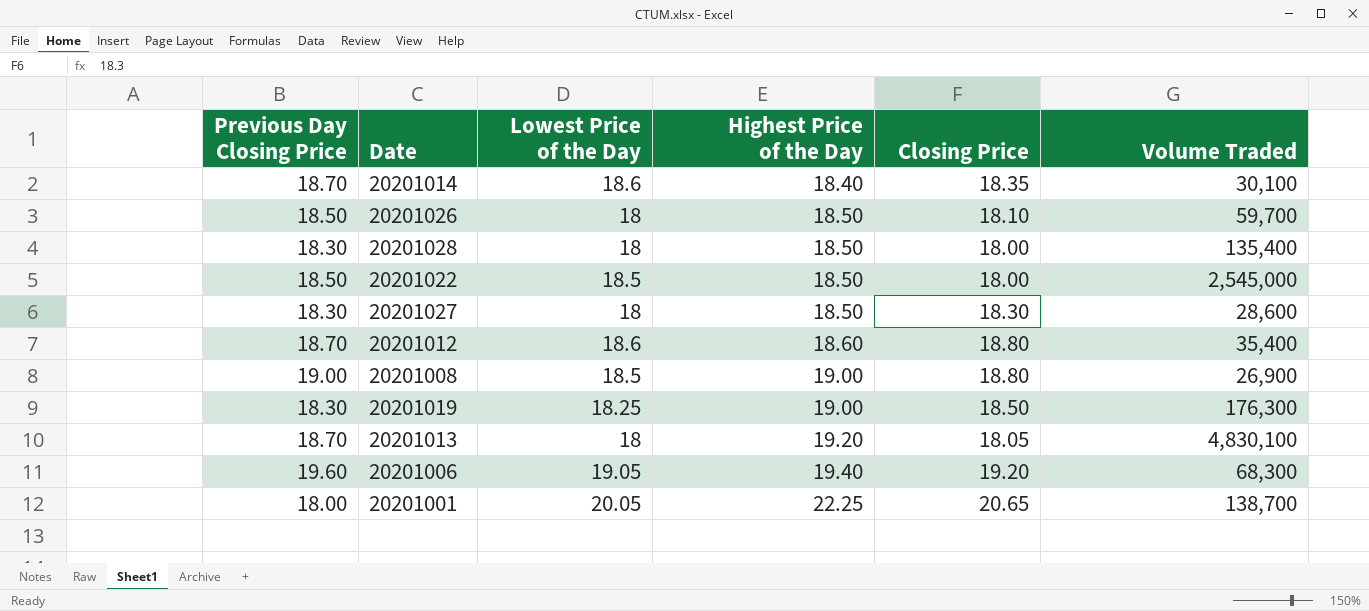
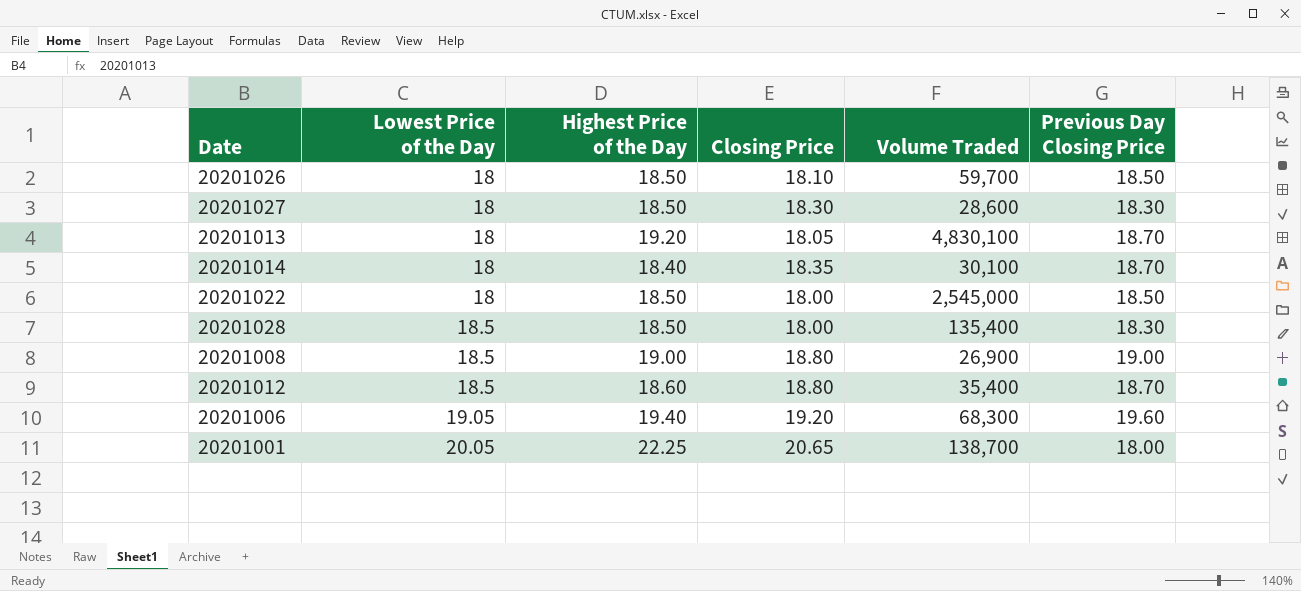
row order: Highest Price of the Day ascending -> Lowest Price of the Day ascending
column Previous Day Closing Price | position: 1 -> 6
row 20201019: 18.30 | 18.25 | 19.00 | 18.50 | 176,300 -> none
20201014 | Lowest Price of the Day: 18.6 -> 18
20201022 | Lowest Price of the Day: 18.5 -> 18
20201028 | Lowest Price of the Day: 18 -> 18.5
20201012 | Lowest Price of the Day: 18.6 -> 18.5

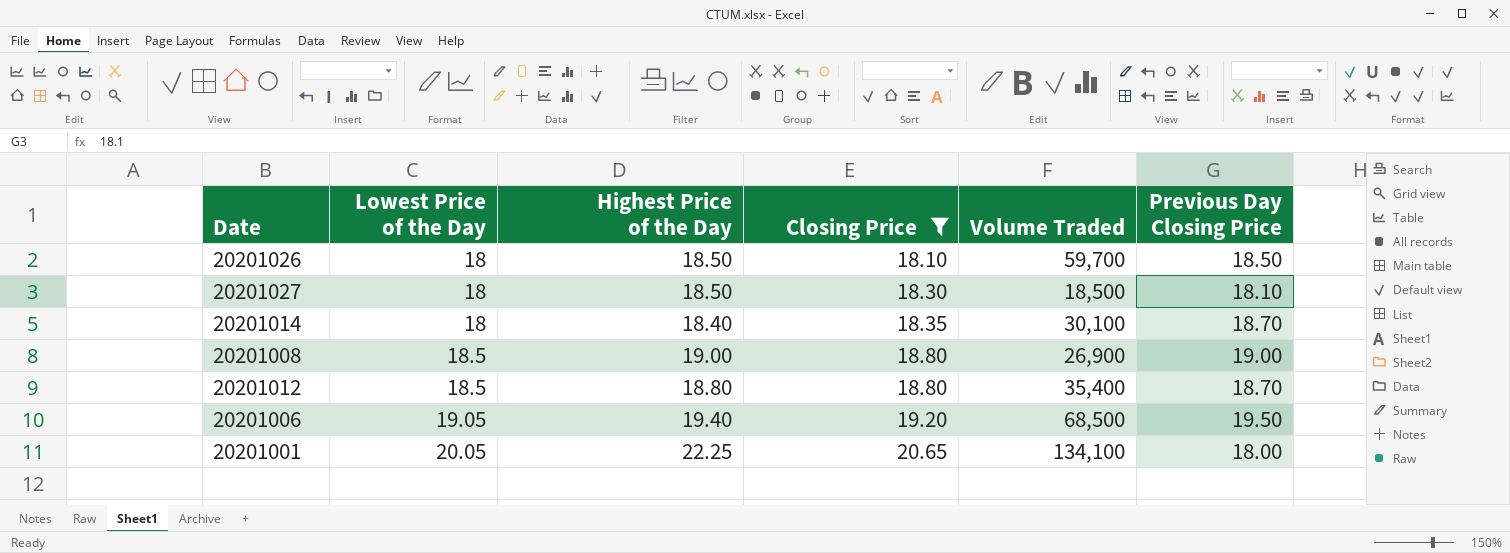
filter: none -> Closing Price >= 18.10
20201027 | Volume Traded: 28,600 -> 18,500
20201027 | Previous Day Closing Price: 18.30 -> 18.10
20201012 | Highest Price of the Day: 18.60 -> 18.80
20201006 | Volume Traded: 68,300 -> 68,500
20201006 | Previous Day Closing Price: 19.60 -> 19.50
20201001 | Volume Traded: 138,700 -> 134,100

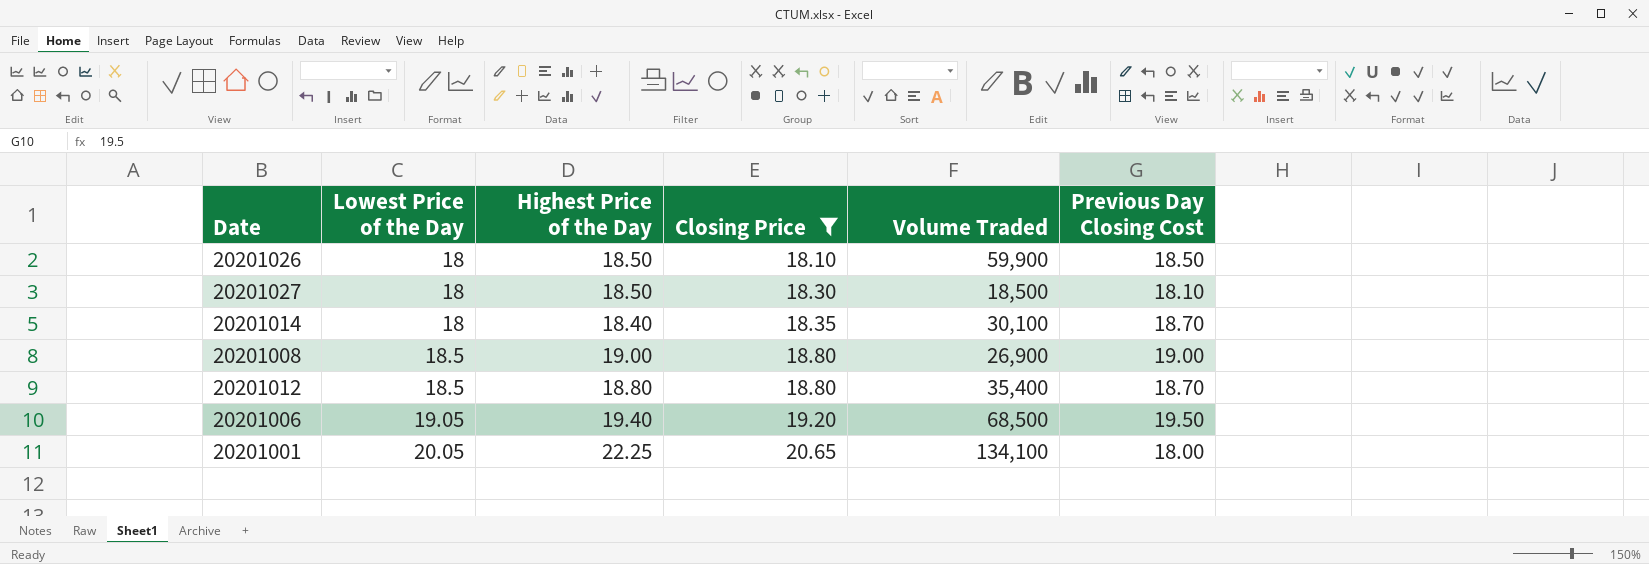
column name: Previous Day Closing Price -> Previous Day Closing Cost
20201026 | Volume Traded: 59,700 -> 59,900

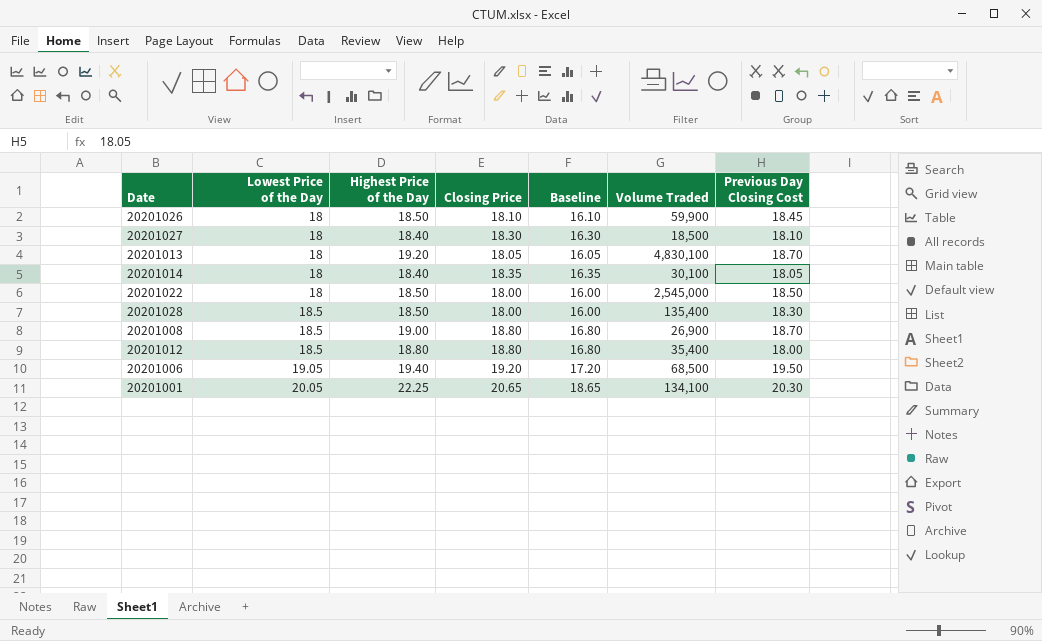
filter: Closing Price >= 18.10 -> none
column Baseline | formula: none -> [Closing Price] - 2
20201026 | Previous Day Closing Cost: 18.50 -> 18.45
20201027 | Highest Price of the Day: 18.50 -> 18.40
20201014 | Previous Day Closing Cost: 18.70 -> 18.05
20201008 | Previous Day Closing Cost: 19.00 -> 18.70
20201012 | Previous Day Closing Cost: 18.70 -> 18.00
20201001 | Previous Day Closing Cost: 18.00 -> 20.30

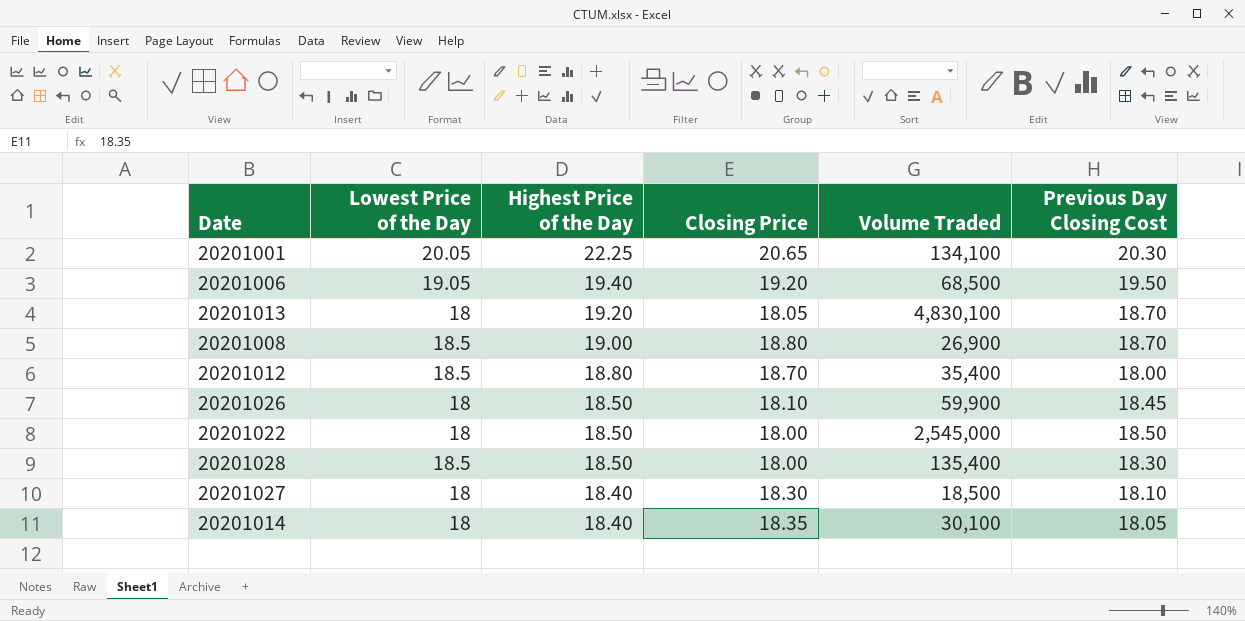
row order: Lowest Price of the Day ascending -> Highest Price of the Day descending
column Baseline | formula: [Closing Price] - 2 -> none
20201012 | Closing Price: 18.80 -> 18.70

